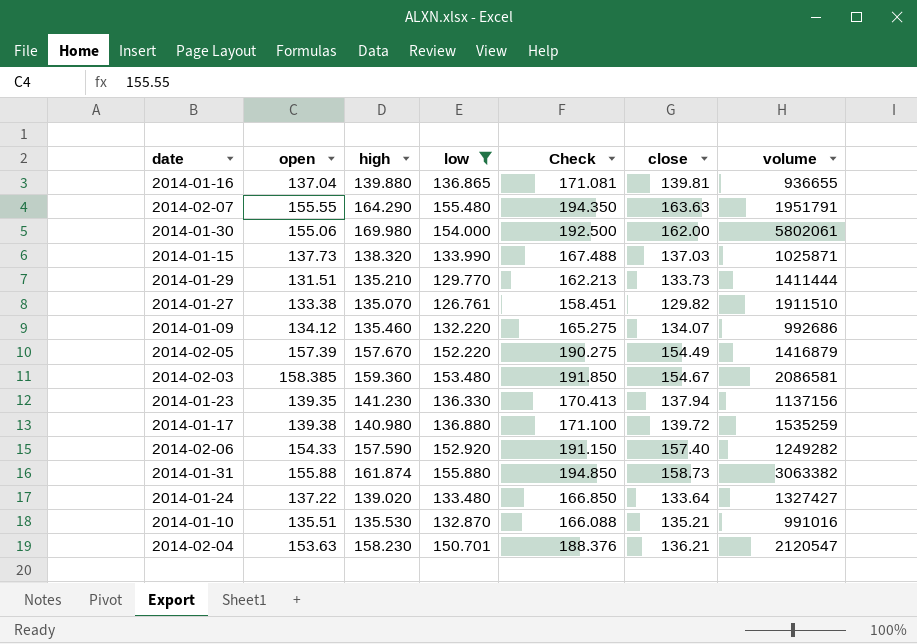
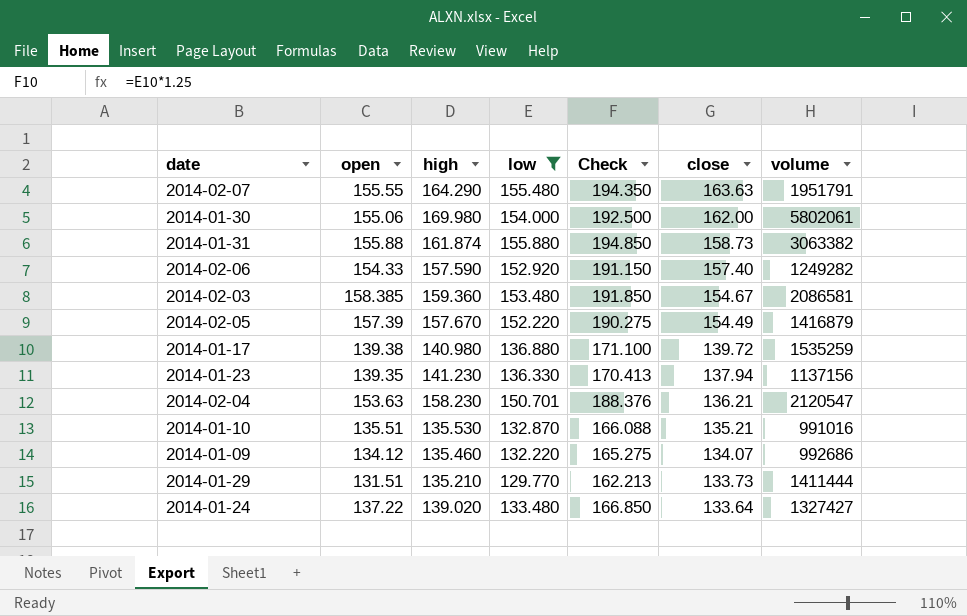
row order: none -> close descending
row 2014-01-16: 137.04 | 139.880 | 136.865 | 171.081 | 139.81 | 936655 -> none
row 2014-01-15: 137.73 | 138.320 | 133.990 | 167.488 | 137.03 | 1025871 -> none
row 2014-01-27: 133.38 | 135.070 | 126.761 | 158.451 | 129.82 | 1911510 -> none

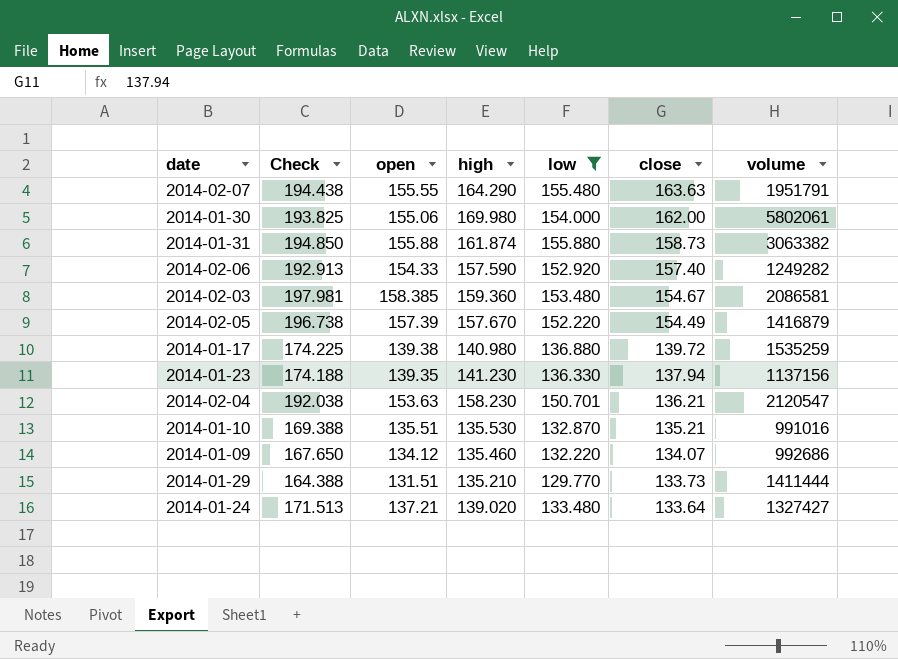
column Check | formula: [low] * 1.25 -> [open] * 1.25
column Check | position: 5 -> 2
2014-01-24 | open: 137.22 -> 137.21

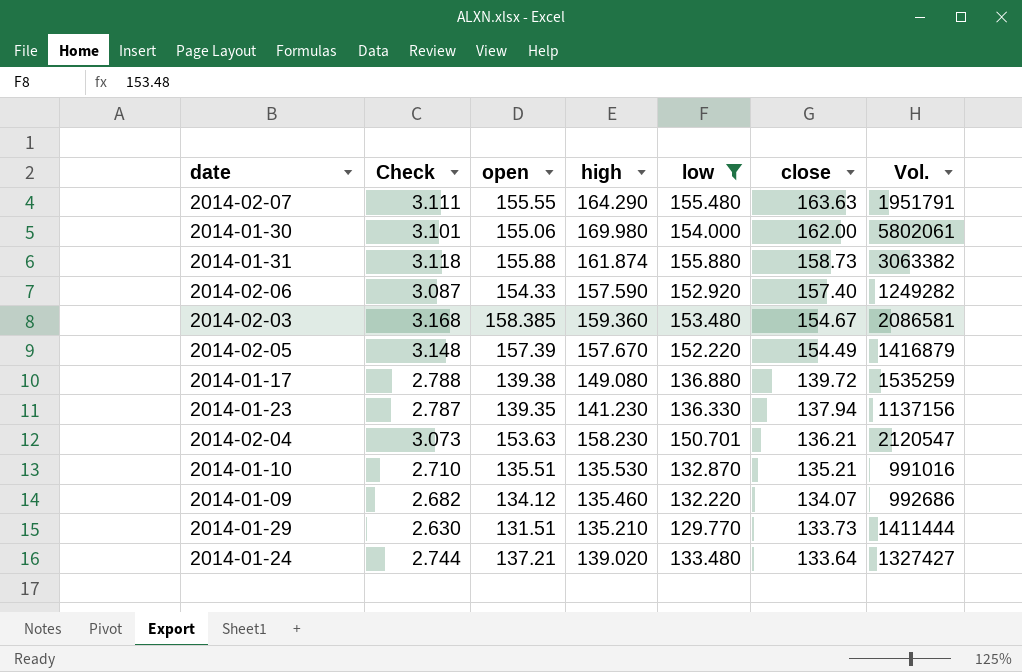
column Check | formula: [open] * 1.25 -> [open] * 0.02
column name: volume -> Vol.
2014-01-17 | high: 140.980 -> 149.080

